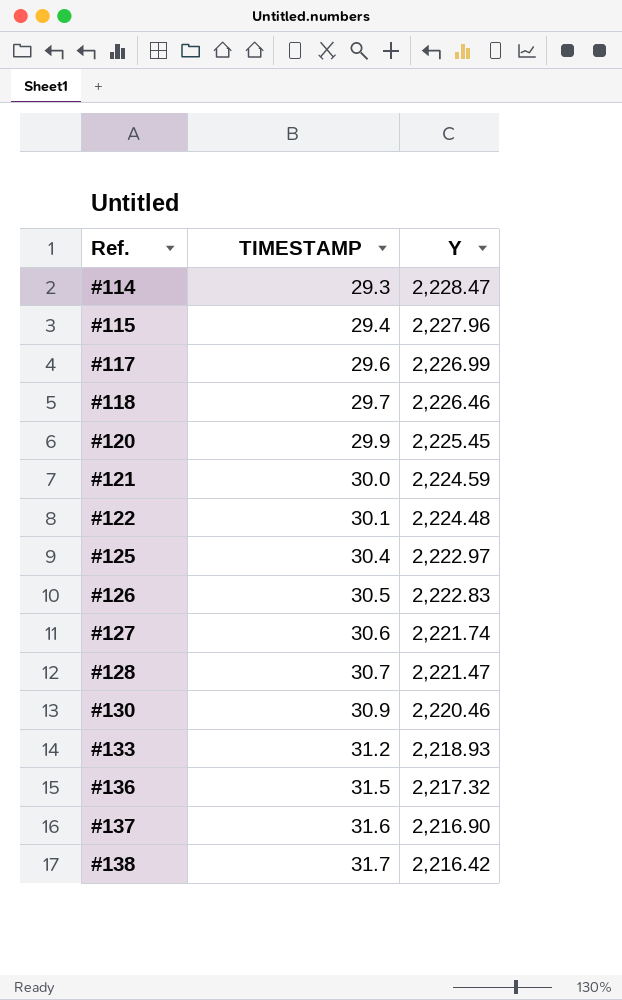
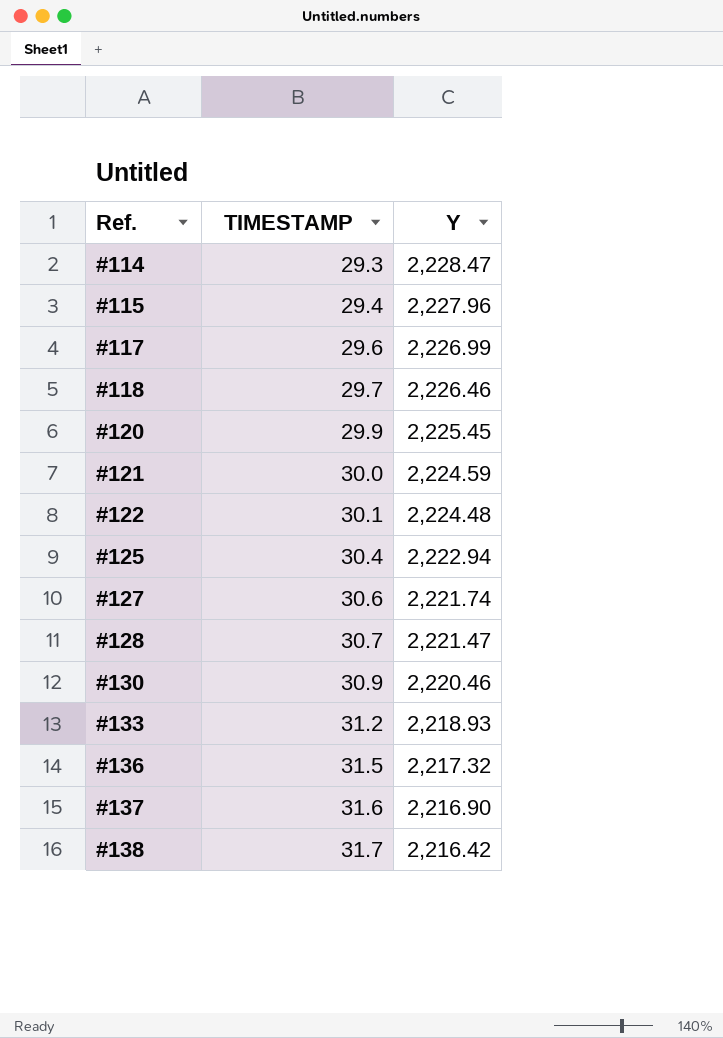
row #126: 30.5 | 2,222.83 -> none
#125 | Y: 2,222.97 -> 2,222.94

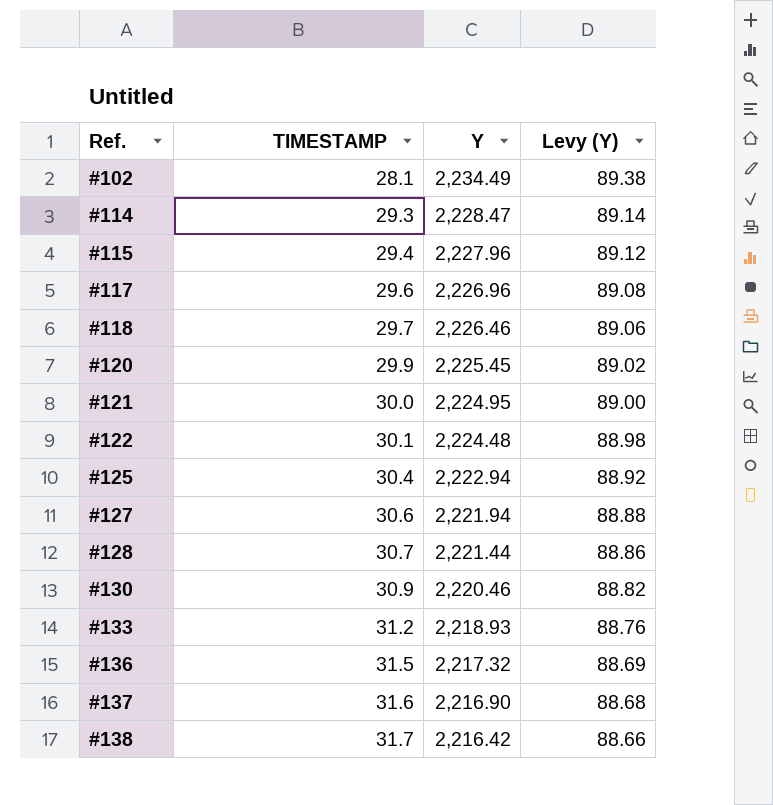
column Levy (Y) | formula: none -> [Y] * 0.04
row #102: none -> 28.1 | 2,234.49 | 89.38
#117 | Y: 2,226.99 -> 2,226.96
#121 | Y: 2,224.59 -> 2,224.95
#127 | Y: 2,221.74 -> 2,221.94
#128 | Y: 2,221.47 -> 2,221.44

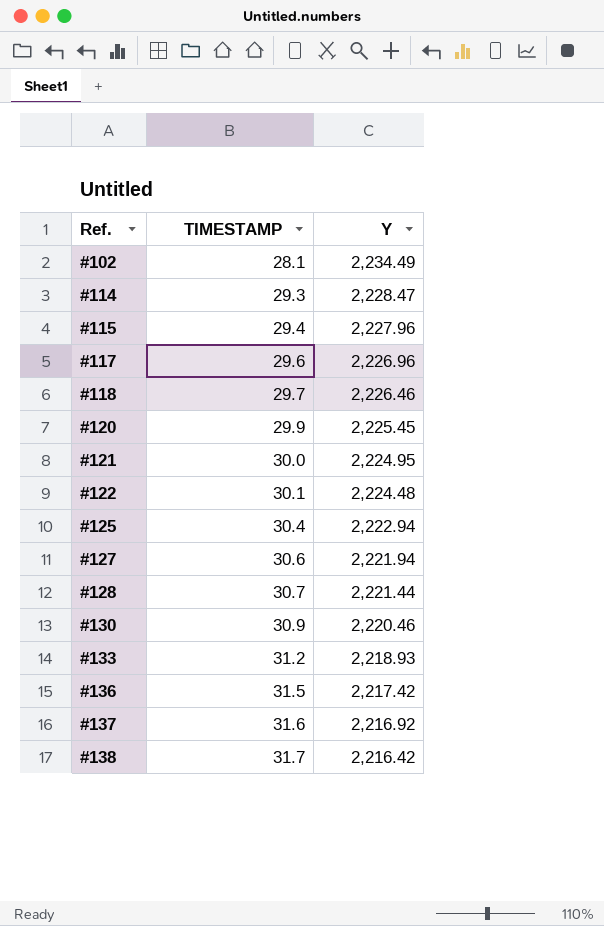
column Levy (Y) | formula: [Y] * 0.04 -> none
#136 | Y: 2,217.32 -> 2,217.42
#137 | Y: 2,216.90 -> 2,216.92

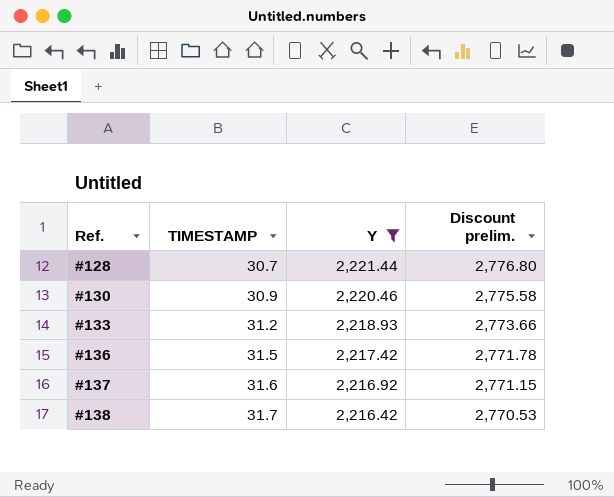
filter: none -> Y <= 2,221.44
column Discount prelim. | formula: none -> [Y] * 1.25

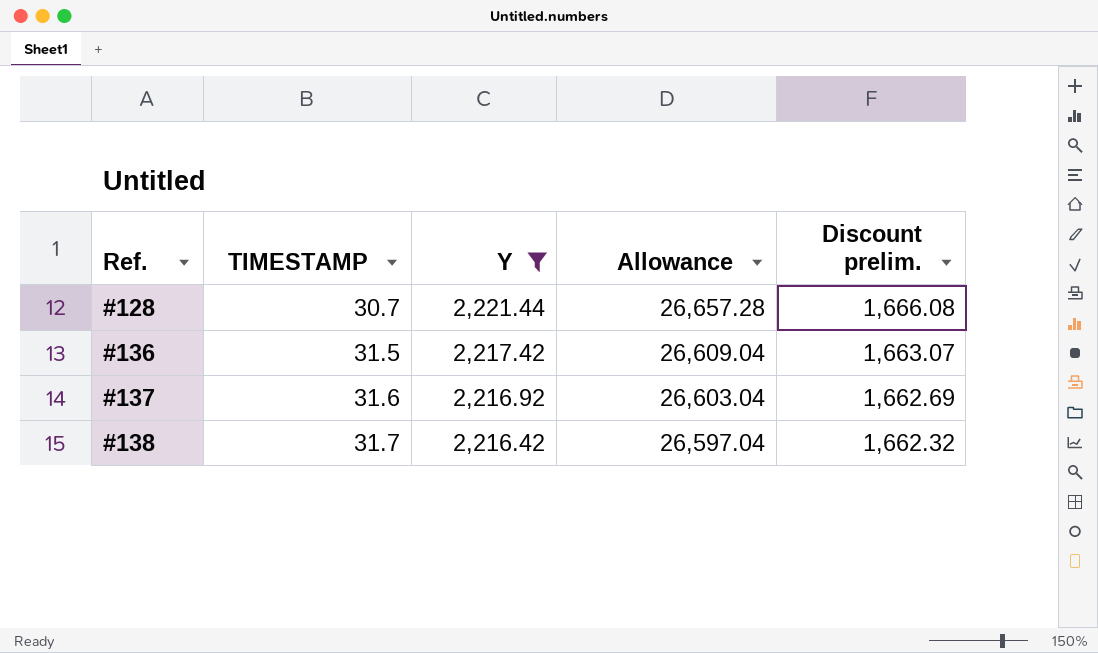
column Allowance | formula: none -> [Y] * 12
column Discount prelim. | formula: [Y] * 1.25 -> [Y] * 0.75
row #130: 30.9 | 2,220.46 | 2,775.58 -> none
row #133: 31.2 | 2,218.93 | 2,773.66 -> none

